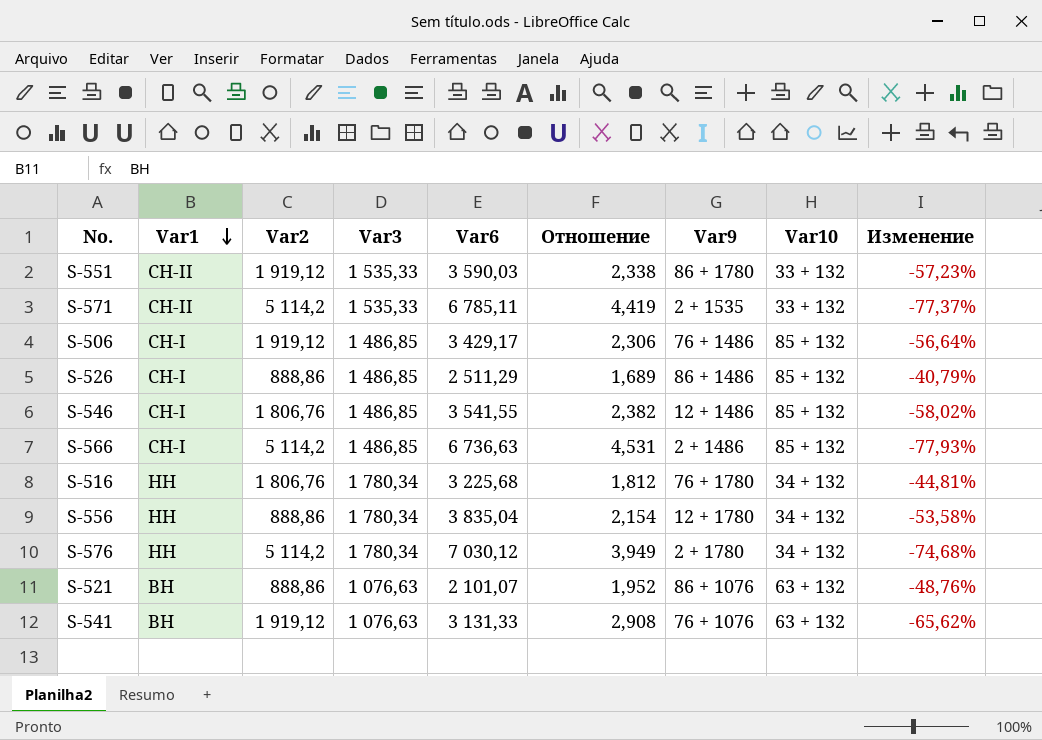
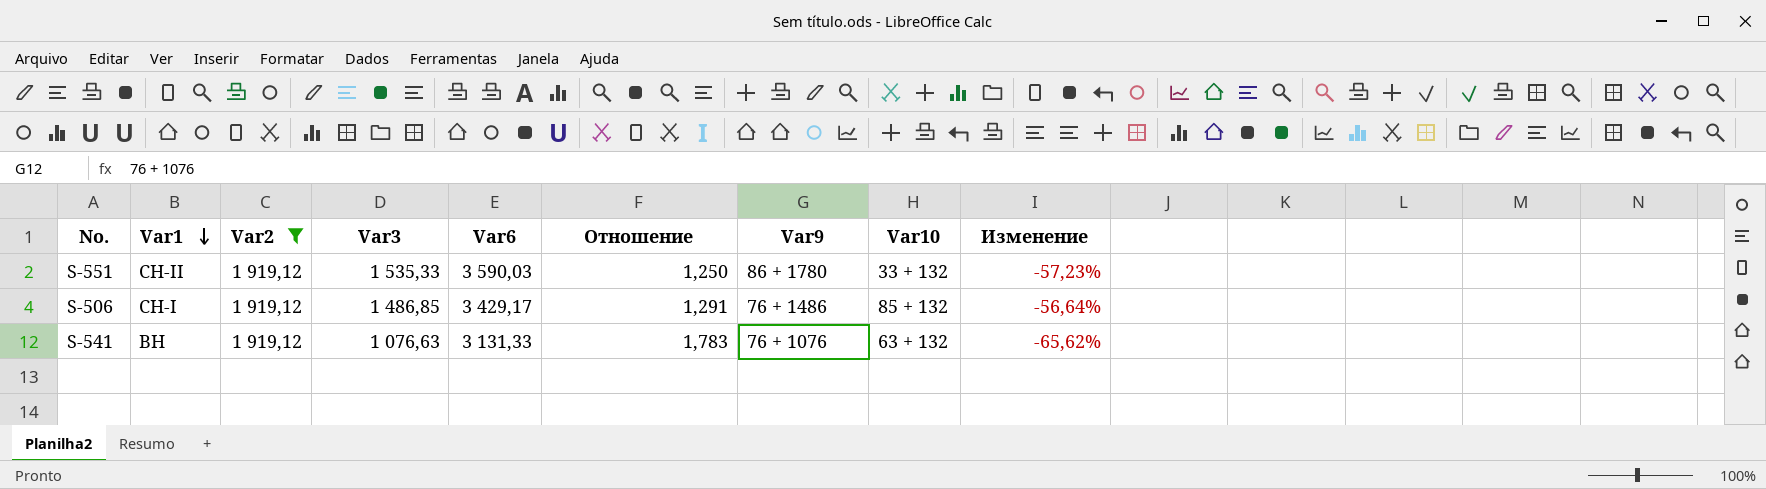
filter: none -> Var2 = 1 919,12
column Отношение | formula: [Var6] / [Var3] -> [Var2] / [Var3]

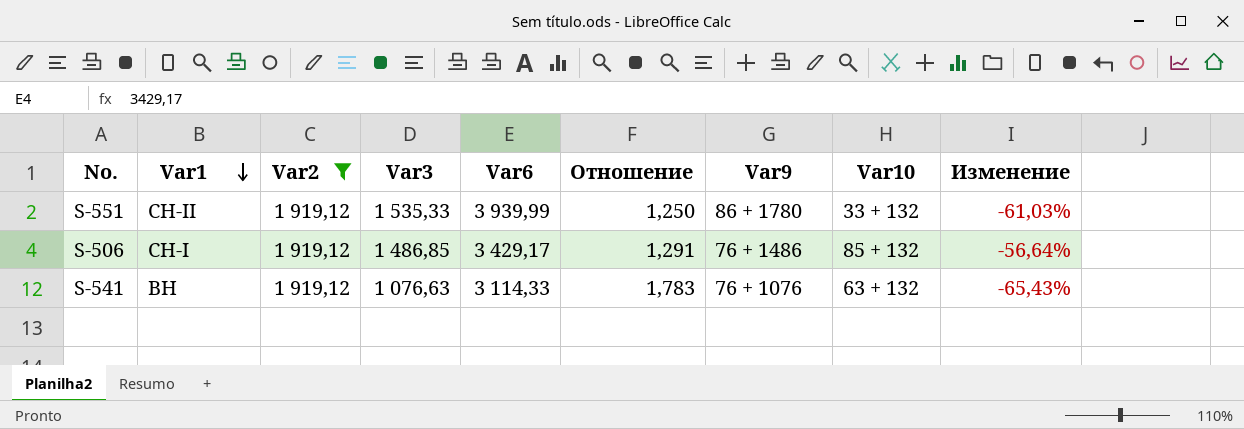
S-551 | Var6: 3 590,03 -> 3 939,99
S-551 | Изменение: -57,23% -> -61,03%
S-541 | Var6: 3 131,33 -> 3 114,33
S-541 | Изменение: -65,62% -> -65,43%

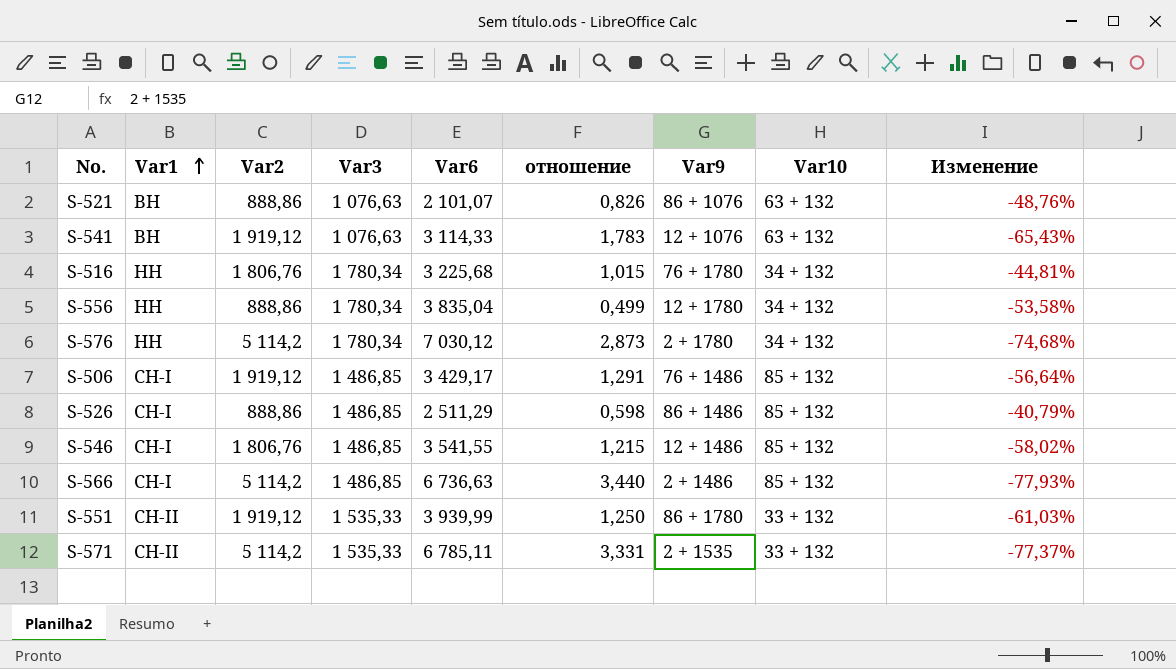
filter: Var2 = 1 919,12 -> none
row order: Var1 descending -> Var1 ascending
column name: Отношение -> отношение
S-541 | Var9: 76 + 1076 -> 12 + 1076

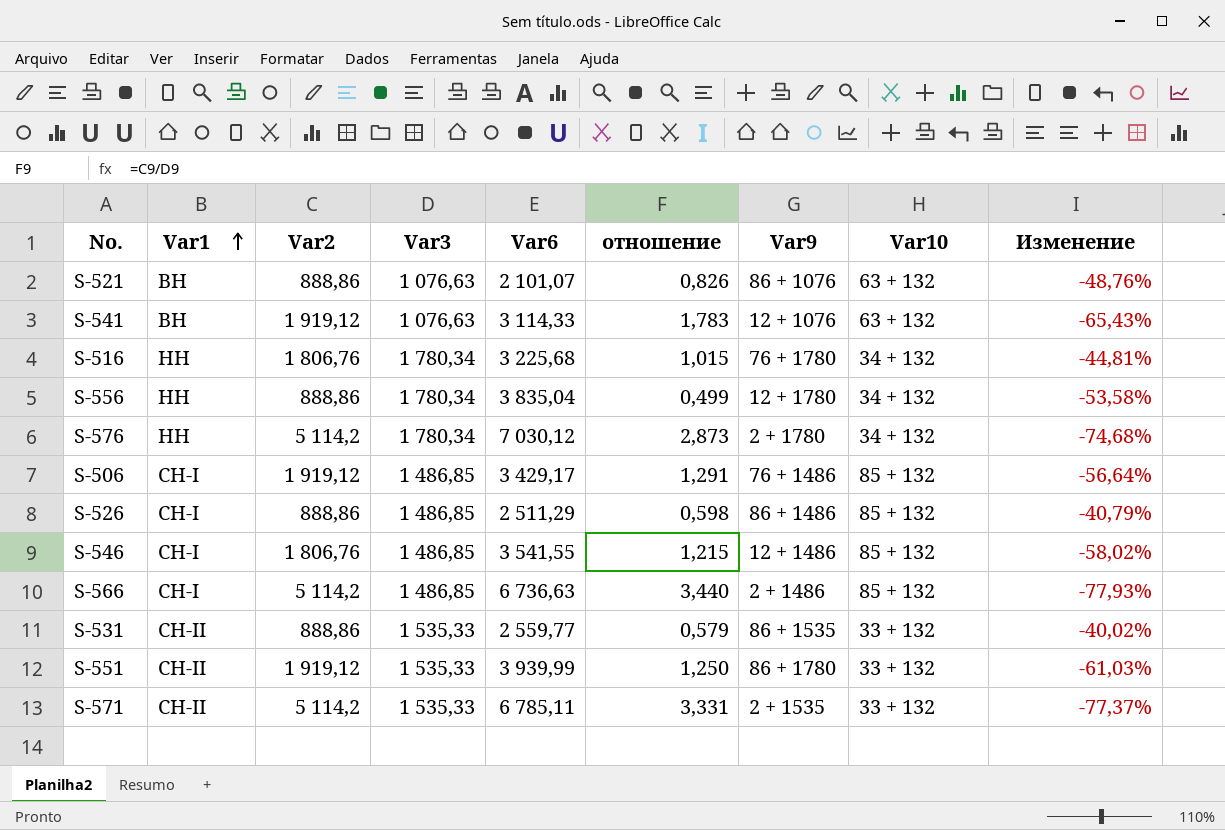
row S-531: none -> СН-II | 888,86 | 1 535,33 | 2 559,77 | 0,579 | 86 + 1535 | 33 + 132 | -40,02%

